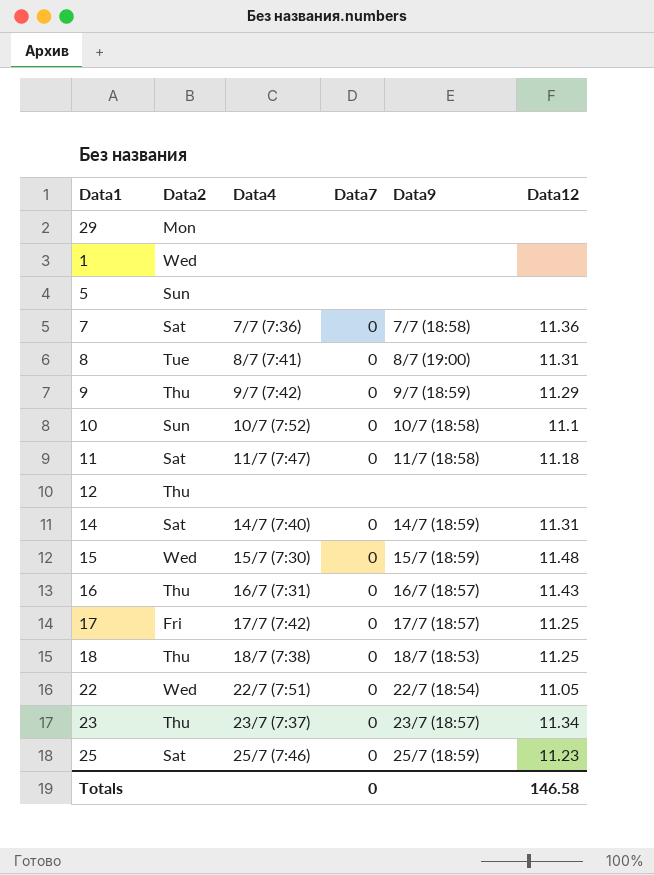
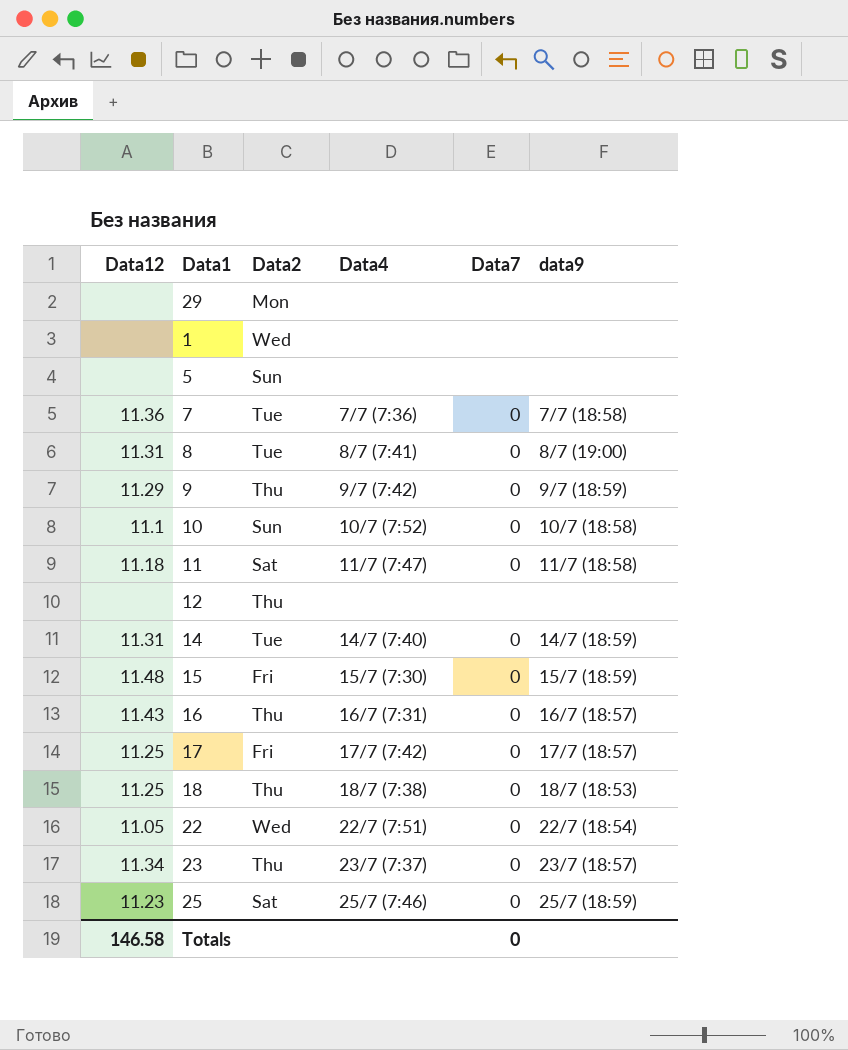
column Data12 | position: 6 -> 1
column name: Data9 -> data9
7 | Data2: Sat -> Tue
14 | Data2: Sat -> Tue
15 | Data2: Wed -> Fri

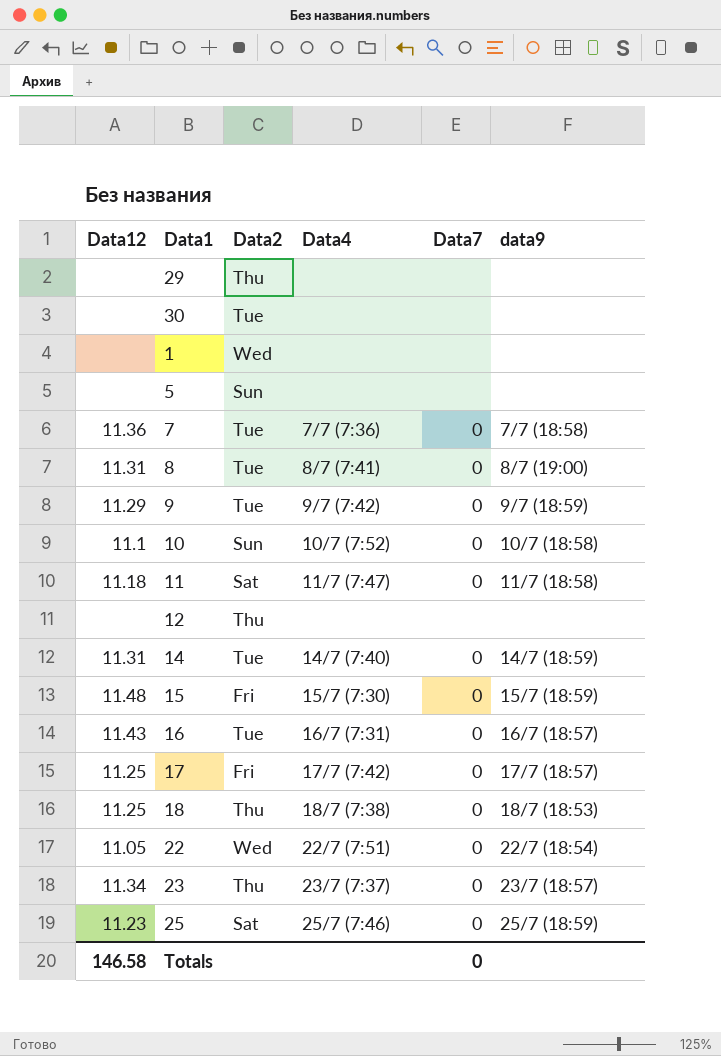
29 | Data2: Mon -> Thu
row 30: none -> none | Tue | none | none | none
9 | Data2: Thu -> Tue
16 | Data2: Thu -> Tue

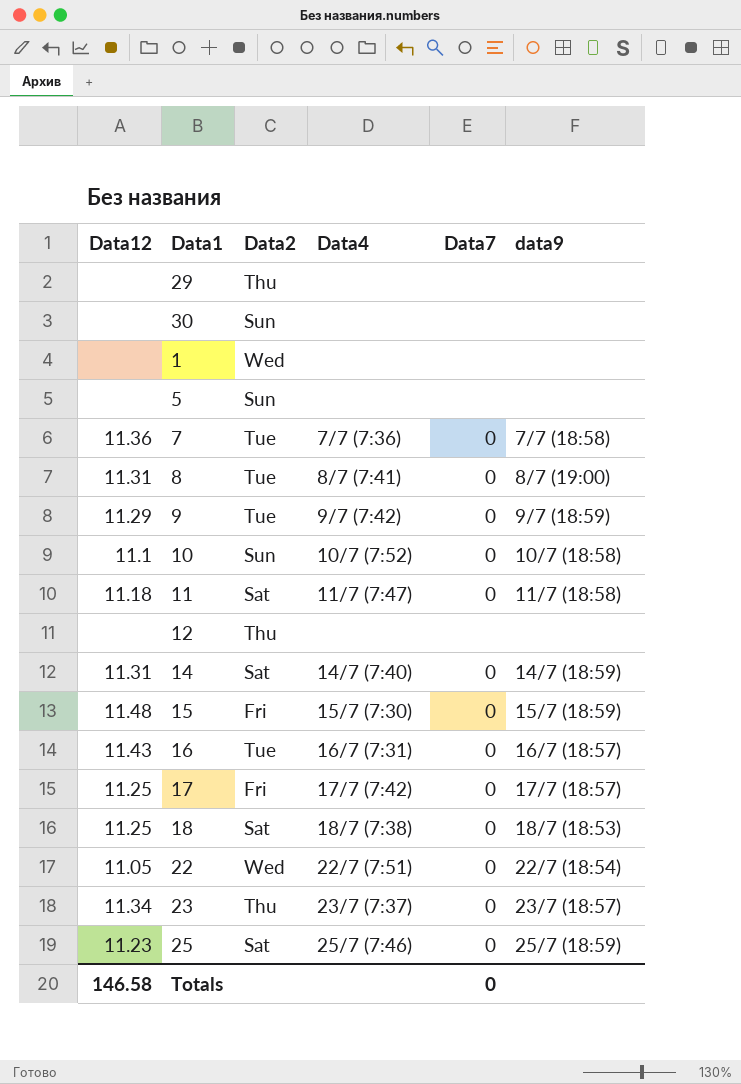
30 | Data2: Tue -> Sun
14 | Data2: Tue -> Sat
18 | Data2: Thu -> Sat

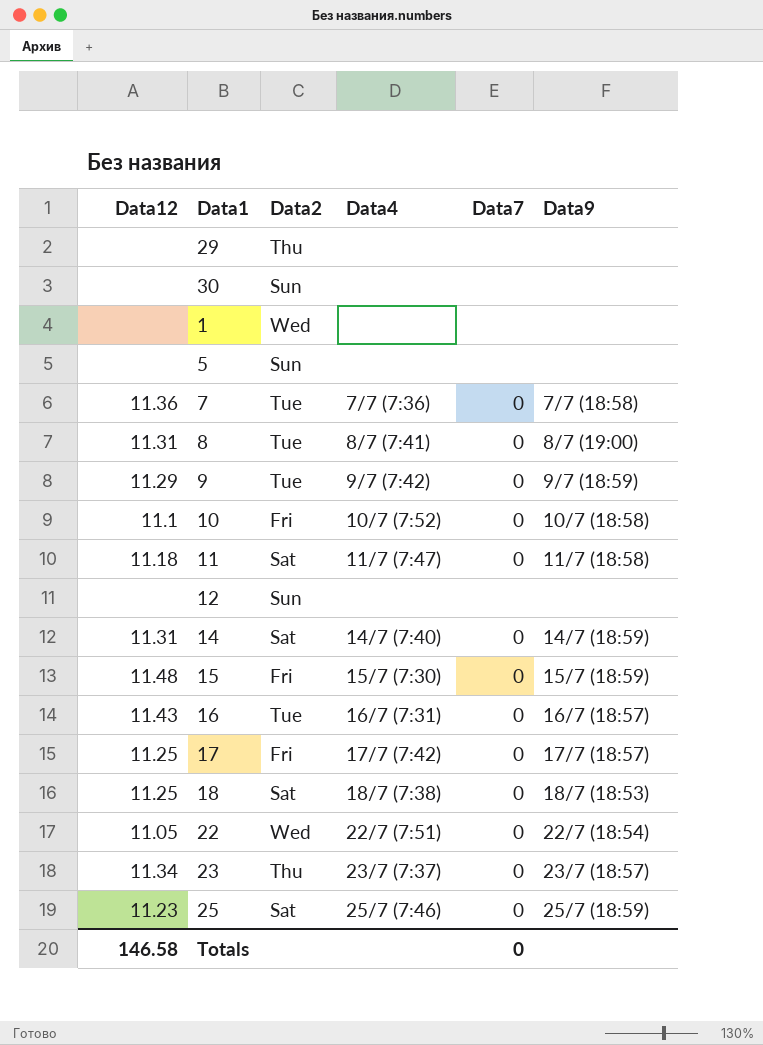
column name: data9 -> Data9
10 | Data2: Sun -> Fri
12 | Data2: Thu -> Sun

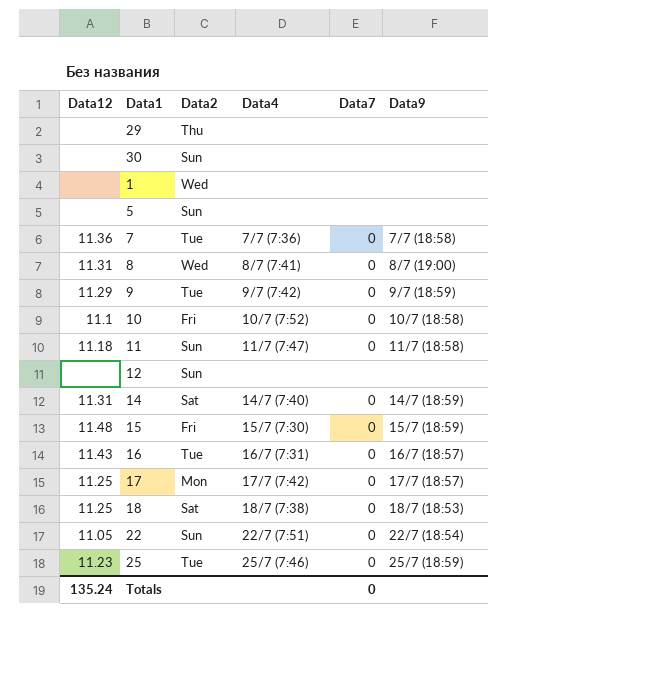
row 23: 11.34 | Thu | 23/7 (7:37) | 0 | 23/7 (18:57) -> none
8 | Data2: Tue -> Wed
11 | Data2: Sat -> Sun
17 | Data2: Fri -> Mon
22 | Data2: Wed -> Sun
25 | Data2: Sat -> Tue
Totals | Data12: 146.58 -> 135.24

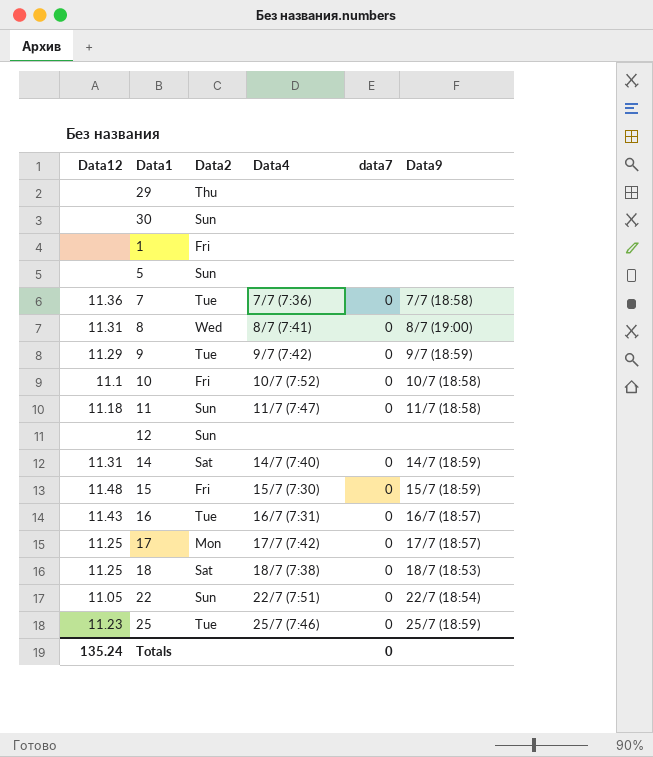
column name: Data7 -> data7
1 | Data2: Wed -> Fri

